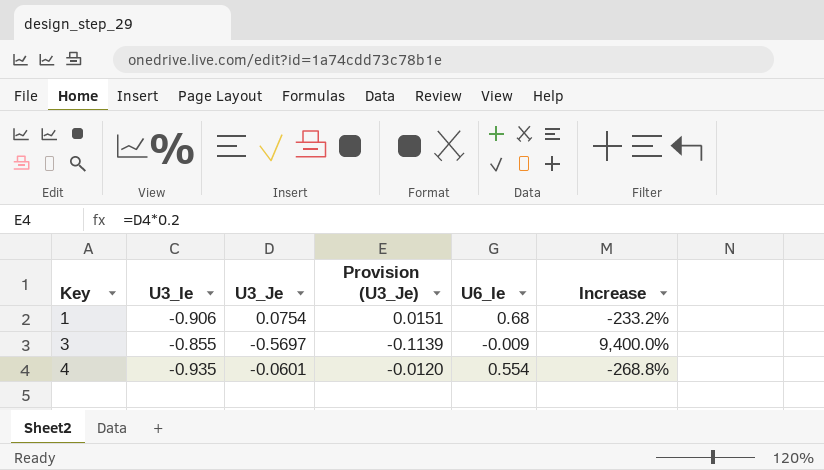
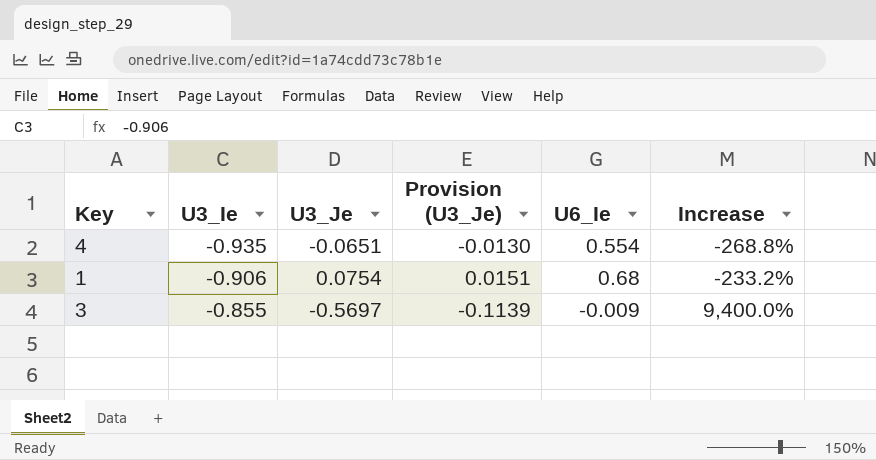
row order: Key ascending -> U3_Ie ascending
4 | U3_Je: -0.0601 -> -0.0651
4 | Provision (U3_Je): -0.0120 -> -0.0130

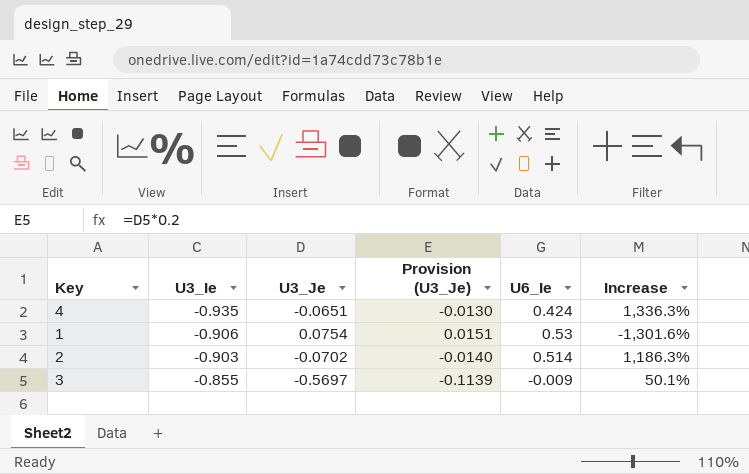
column Increase | formula: ([U3_Ie] - [U6_Ie]) / [U6_Ie] -> ([U3_Ie] - [U3_Je]) / [U3_Je]
4 | U6_Ie: 0.554 -> 0.424
1 | U6_Ie: 0.68 -> 0.53
row 2: none -> -0.903 | -0.0702 | -0.0140 | 0.514 | 1,186.3%

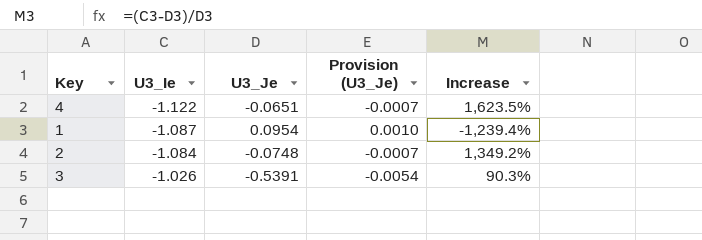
column U6_Ie | position: 5 -> none
column Provision (U3_Je) | formula: [U3_Je] * 0.2 -> [U3_Je] * 0.01
4 | U3_Ie: -0.935 -> -1.122
4 | Increase: 1,336.3% -> 1,623.5%
1 | U3_Ie: -0.906 -> -1.087
1 | U3_Je: 0.0754 -> 0.0954
1 | Increase: -1,301.6% -> -1,239.4%
2 | U3_Ie: -0.903 -> -1.084
2 | U3_Je: -0.0702 -> -0.0748
2 | Increase: 1,186.3% -> 1,349.2%
3 | U3_Ie: -0.855 -> -1.026
3 | U3_Je: -0.5697 -> -0.5391
3 | Increase: 50.1% -> 90.3%

